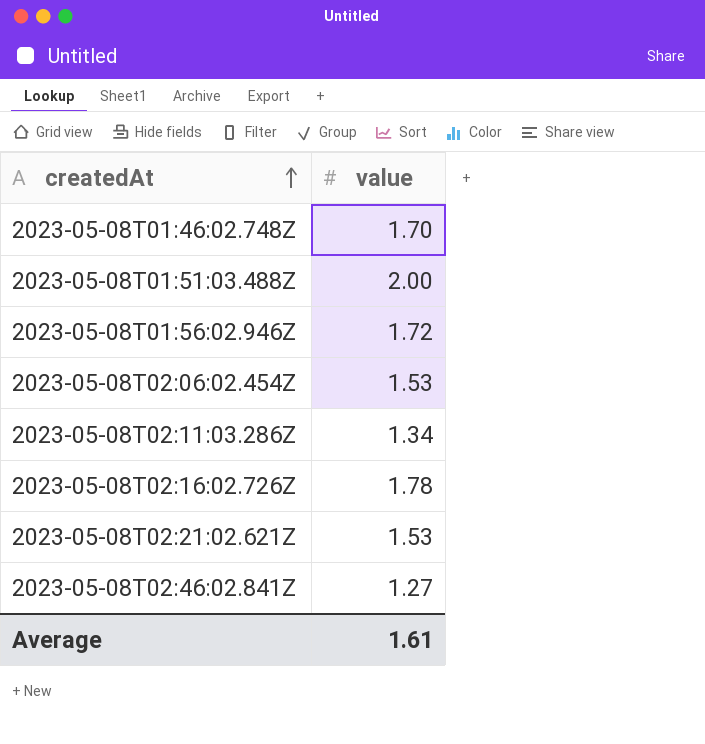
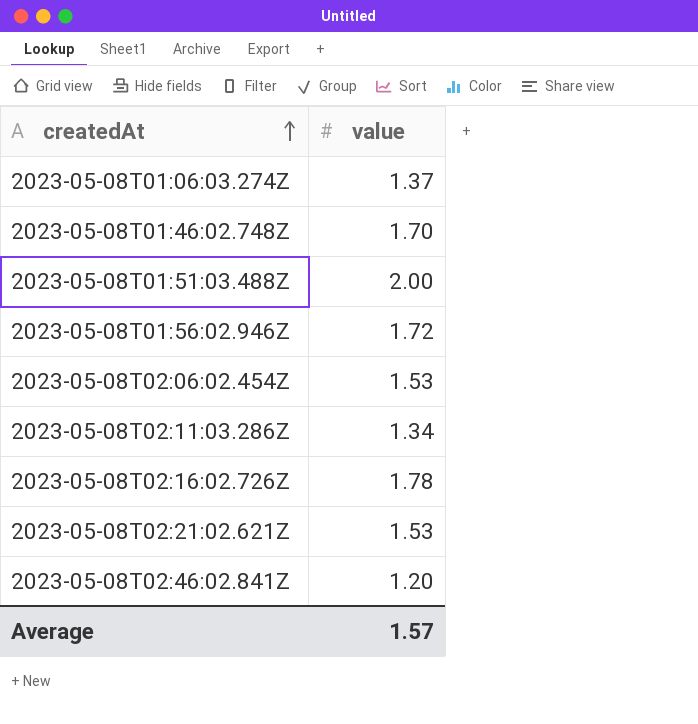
row 2023-05-08T01:06:03.274Z: none -> 1.37
2023-05-08T02:46:02.841Z | value: 1.27 -> 1.20
Average | value: 1.61 -> 1.57

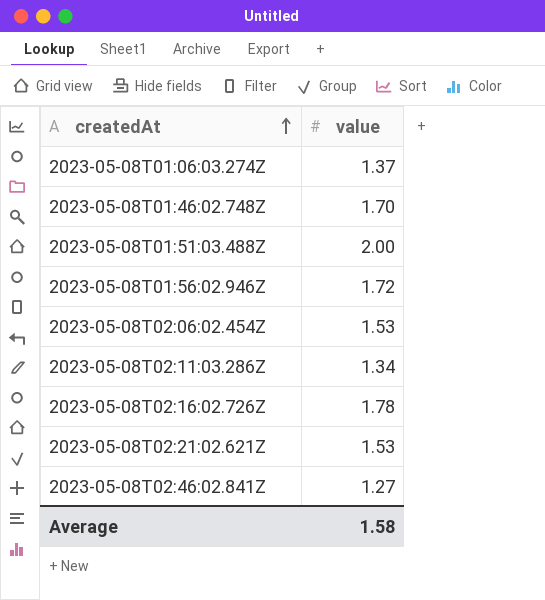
2023-05-08T02:46:02.841Z | value: 1.20 -> 1.27
Average | value: 1.57 -> 1.58

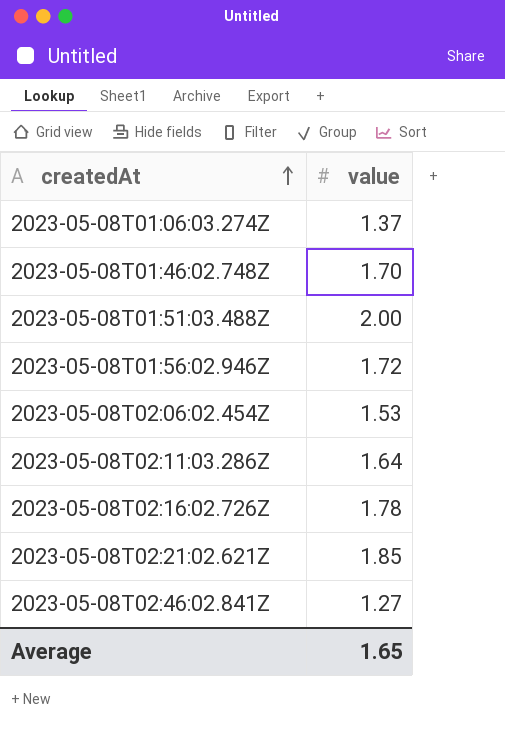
2023-05-08T02:11:03.286Z | value: 1.34 -> 1.64
2023-05-08T02:21:02.621Z | value: 1.53 -> 1.85
Average | value: 1.58 -> 1.65

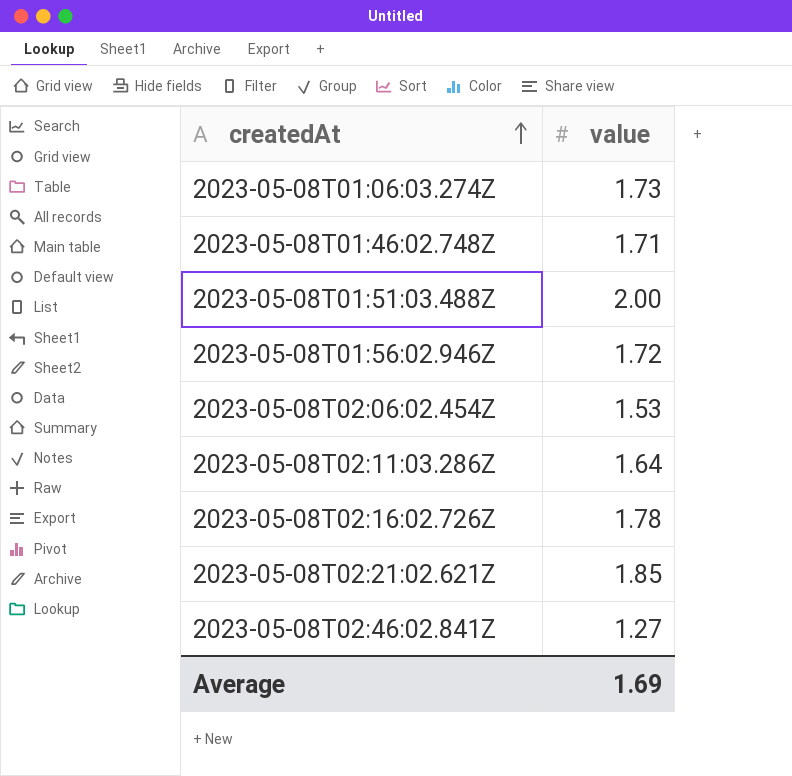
2023-05-08T01:06:03.274Z | value: 1.37 -> 1.73
2023-05-08T01:46:02.748Z | value: 1.70 -> 1.71
Average | value: 1.65 -> 1.69

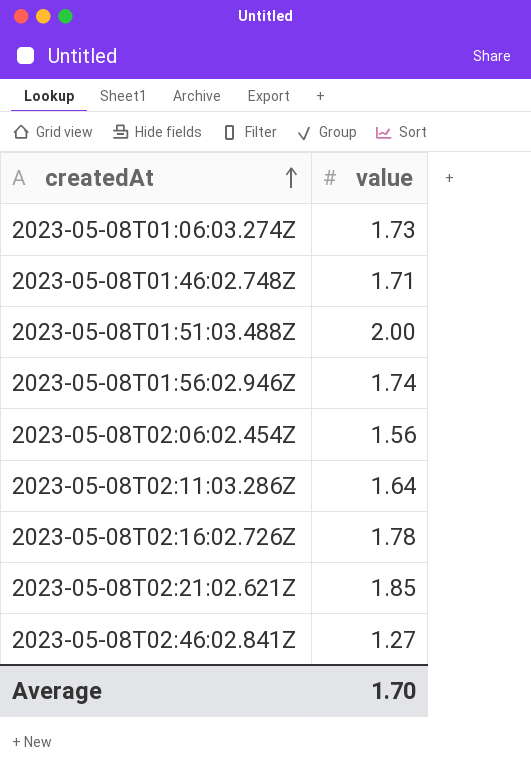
2023-05-08T01:56:02.946Z | value: 1.72 -> 1.74
2023-05-08T02:06:02.454Z | value: 1.53 -> 1.56
Average | value: 1.69 -> 1.70

